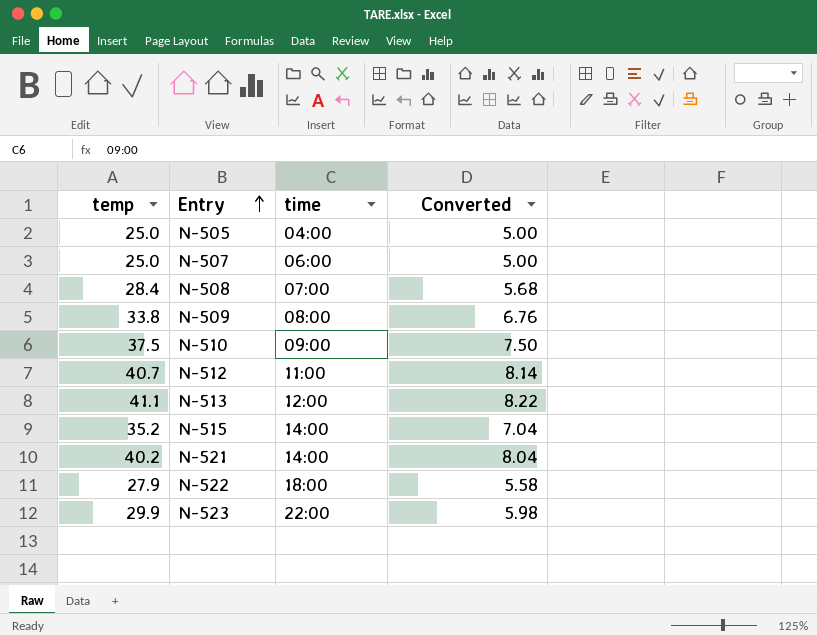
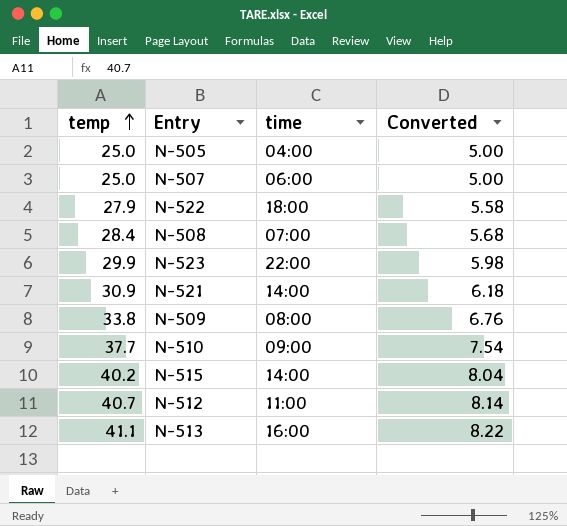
row order: Entry ascending -> temp ascending
N-521 | temp: 40.2 -> 30.9
N-521 | Converted: 8.04 -> 6.18
N-510 | temp: 37.5 -> 37.7
N-510 | Converted: 7.50 -> 7.54
N-515 | temp: 35.2 -> 40.2
N-515 | Converted: 7.04 -> 8.04
N-513 | time: 12:00 -> 16:00

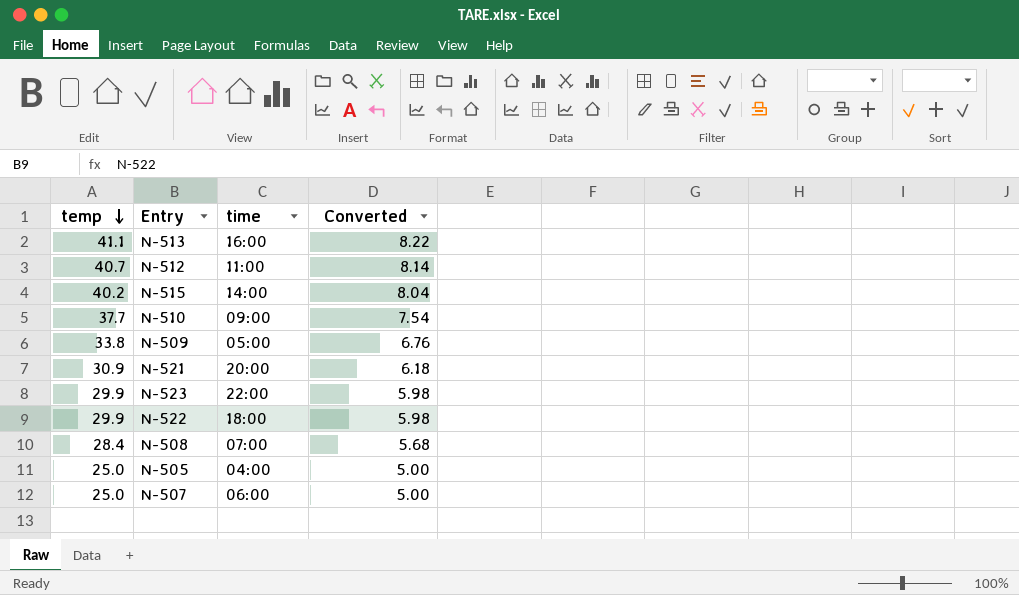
row order: temp ascending -> temp descending
N-509 | time: 08:00 -> 05:00
N-521 | time: 14:00 -> 20:00
N-522 | temp: 27.9 -> 29.9
N-522 | Converted: 5.58 -> 5.98

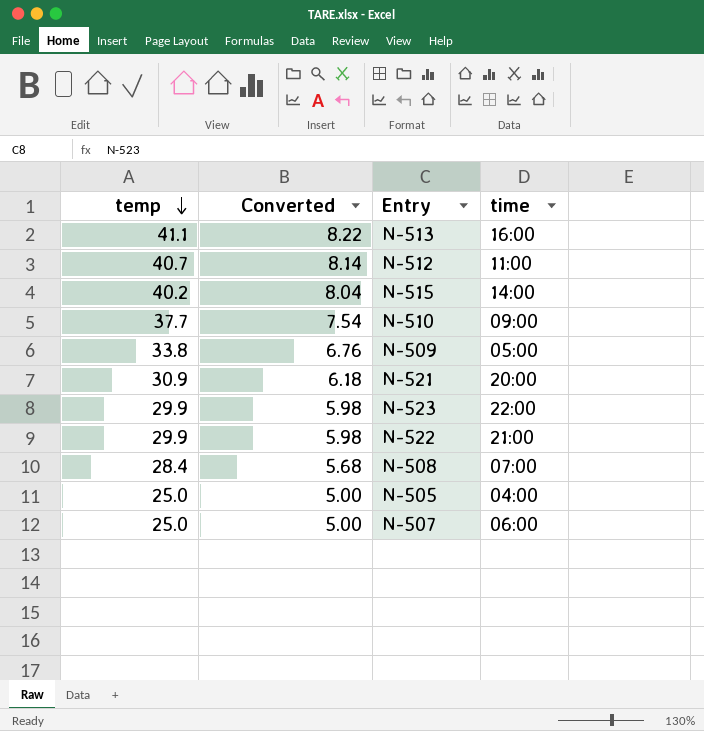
column Converted | position: 4 -> 2
N-522 | time: 18:00 -> 21:00

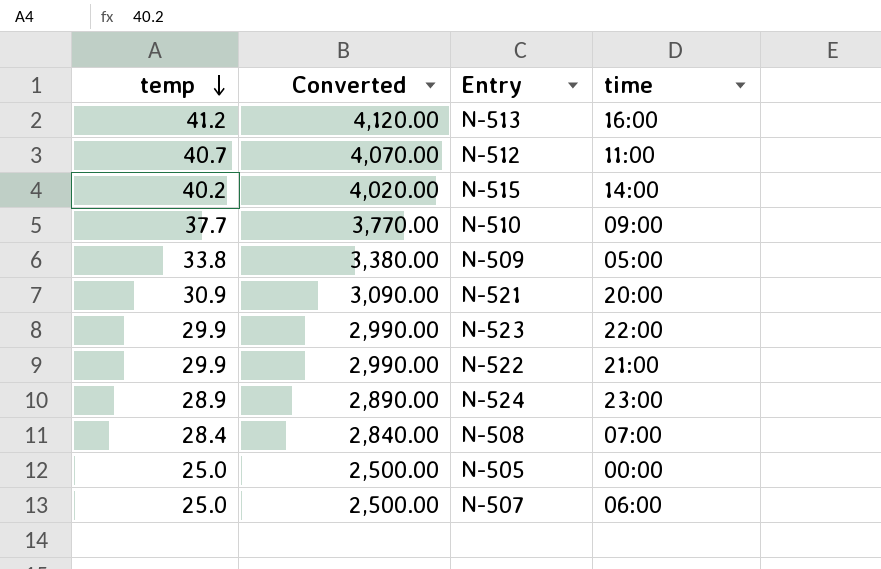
column Converted | formula: [temp] * 0.2 -> [temp] * 100
N-513 | temp: 41.1 -> 41.2
row N-524: none -> 28.9 | 2,890.00 | 23:00
N-505 | time: 04:00 -> 00:00

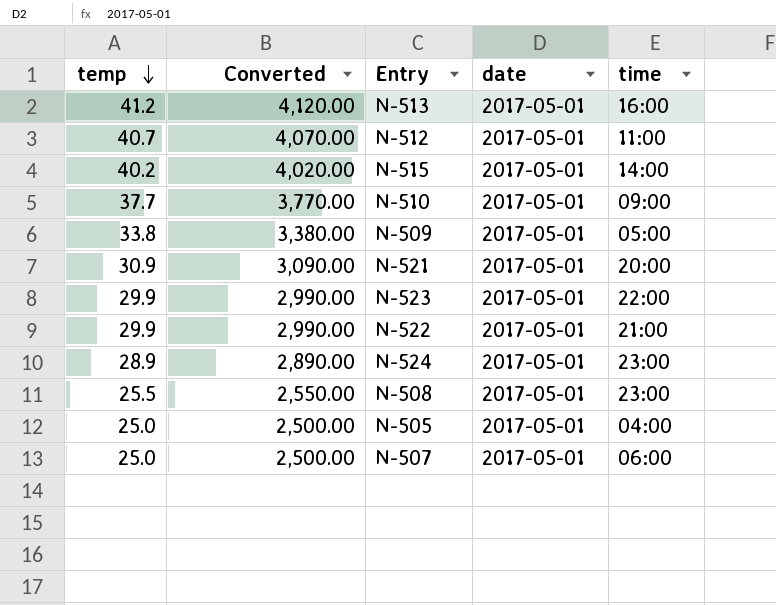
column date | position: none -> 4
N-508 | temp: 28.4 -> 25.5
N-508 | Converted: 2,840.00 -> 2,550.00
N-508 | time: 07:00 -> 23:00
N-505 | time: 00:00 -> 04:00

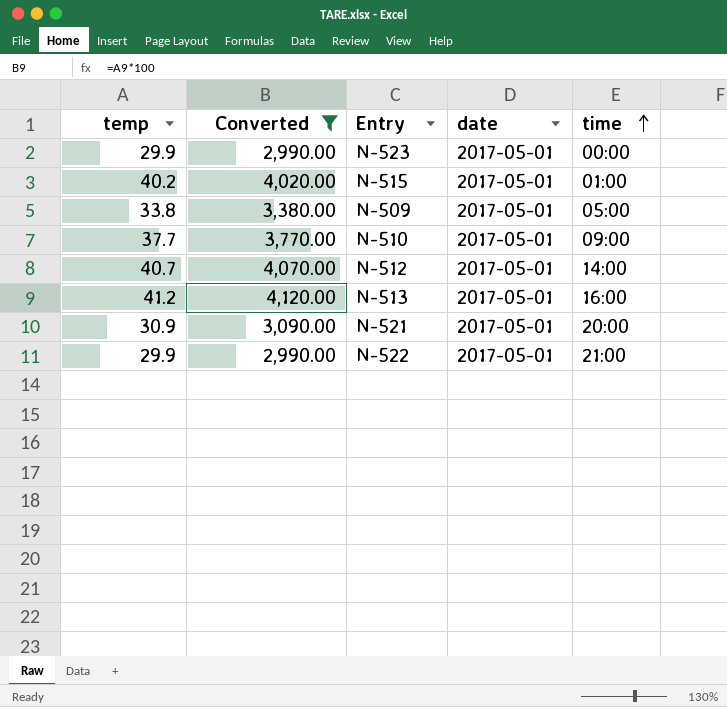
filter: none -> Converted >= 2,990.00
row order: temp descending -> time ascending
N-523 | time: 22:00 -> 00:00
N-515 | time: 14:00 -> 01:00
N-512 | time: 11:00 -> 14:00

